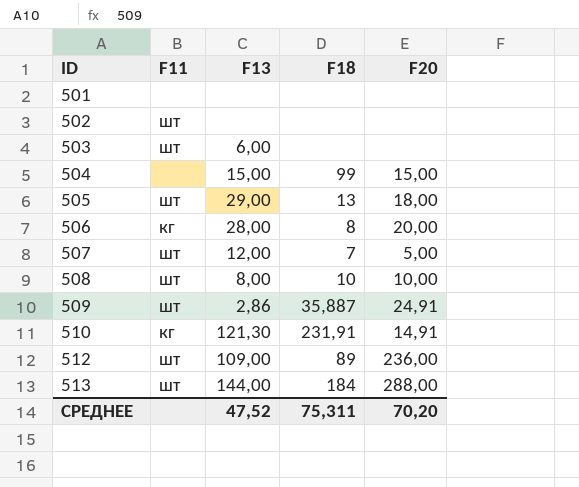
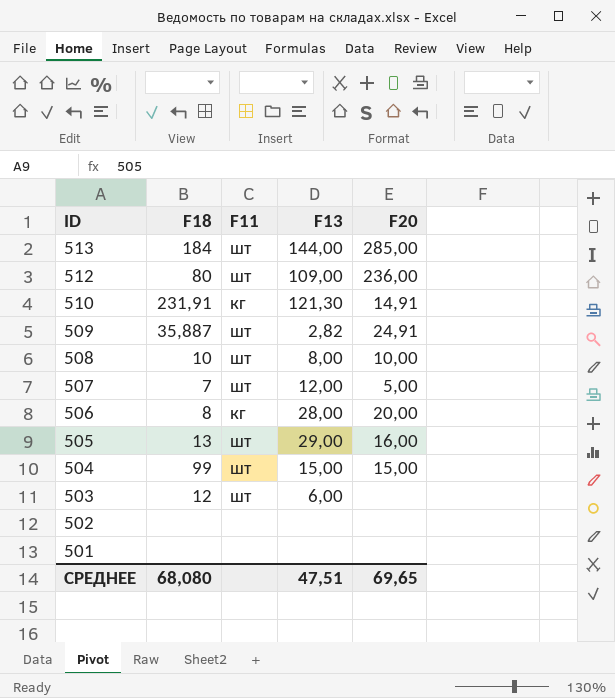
row order: ID ascending -> ID descending
column F18 | position: 4 -> 2
513 | F20: 288,00 -> 285,00
512 | F18: 89 -> 80
509 | F13: 2,86 -> 2,82
505 | F20: 18,00 -> 16,00
504 | F11: none -> шт
503 | F18: none -> 12
502 | F11: шт -> none
СРЕДНЕЕ | F18: 75,311 -> 68,080
СРЕДНЕЕ | F13: 47,52 -> 47,51
СРЕДНЕЕ | F20: 70,20 -> 69,65

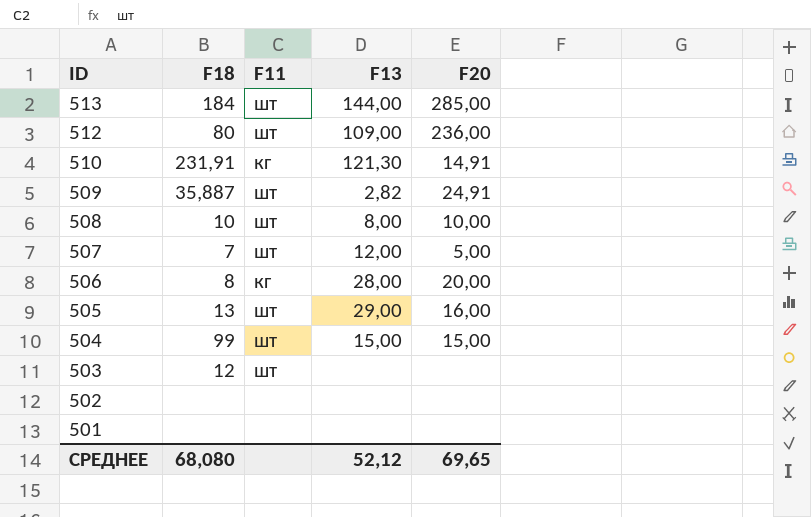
503 | F13: 6,00 -> none
СРЕДНЕЕ | F13: 47,51 -> 52,12

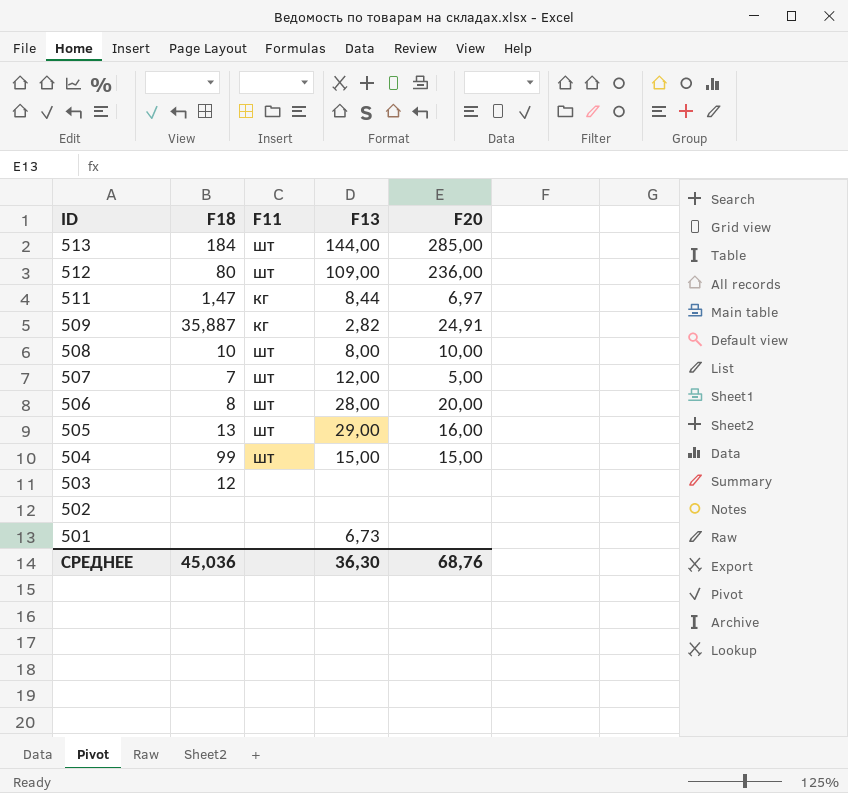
row 510: 231,91 | кг | 121,30 | 14,91 -> none
row 511: none -> 1,47 | кг | 8,44 | 6,97
509 | F11: шт -> кг
506 | F11: кг -> шт
503 | F11: шт -> none
501 | F13: none -> 6,73
СРЕДНЕЕ | F18: 68,080 -> 45,036
СРЕДНЕЕ | F13: 52,12 -> 36,30
СРЕДНЕЕ | F20: 69,65 -> 68,76

